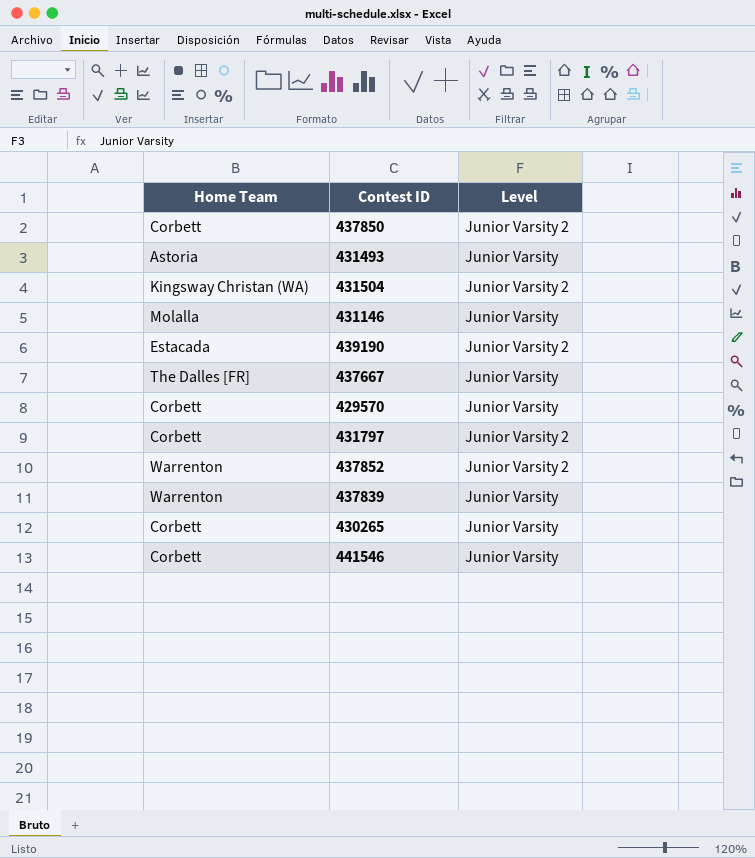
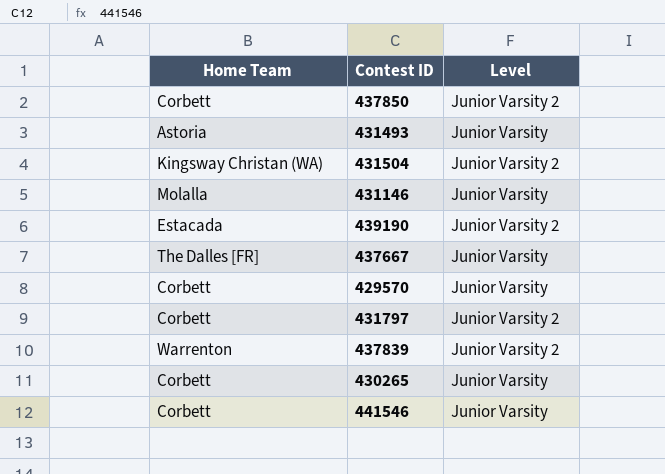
row 437852: Warrenton | Junior Varsity 2 -> none
437839 | Level: Junior Varsity -> Junior Varsity 2

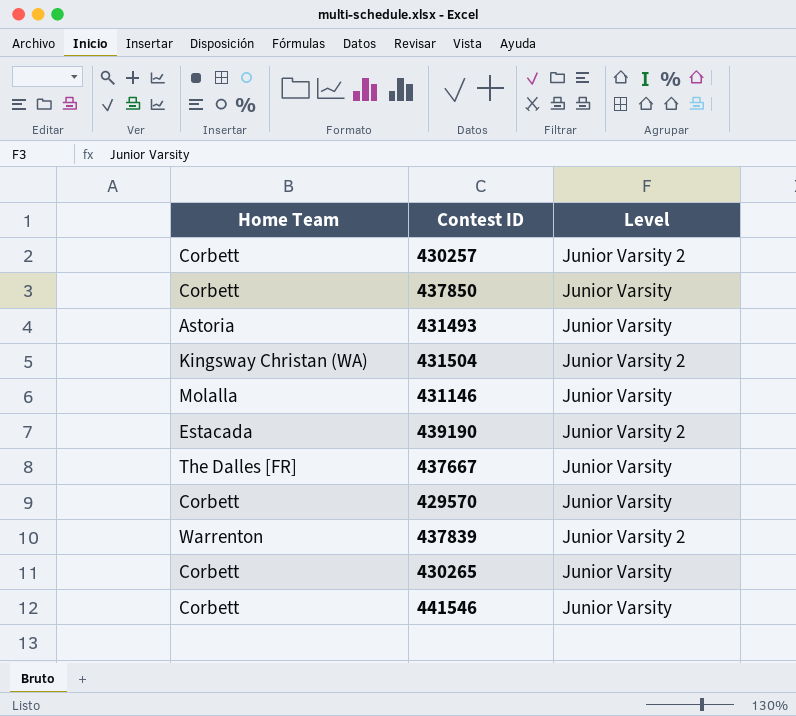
row 431797: Corbett | Junior Varsity 2 -> none
row 430257: none -> Corbett | Junior Varsity 2
437850 | Level: Junior Varsity 2 -> Junior Varsity

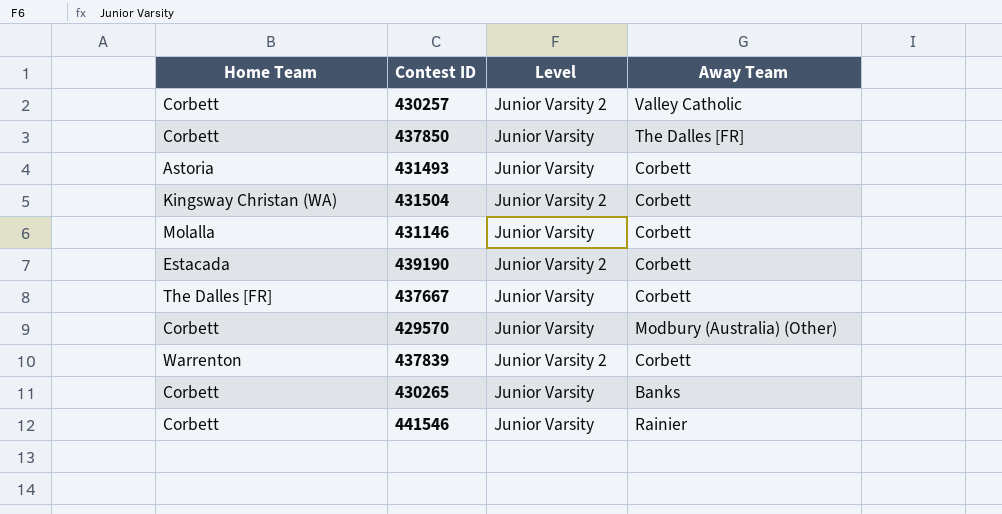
column Away Team | position: none -> 4

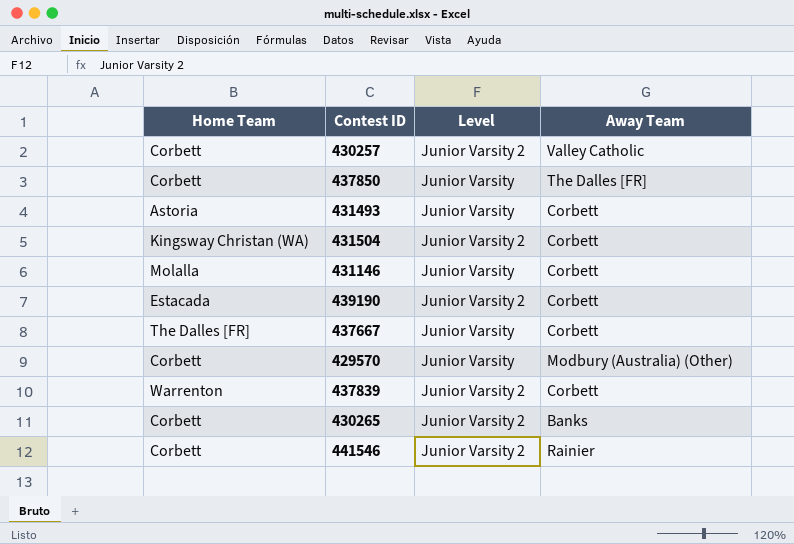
430265 | Level: Junior Varsity -> Junior Varsity 2
441546 | Level: Junior Varsity -> Junior Varsity 2

